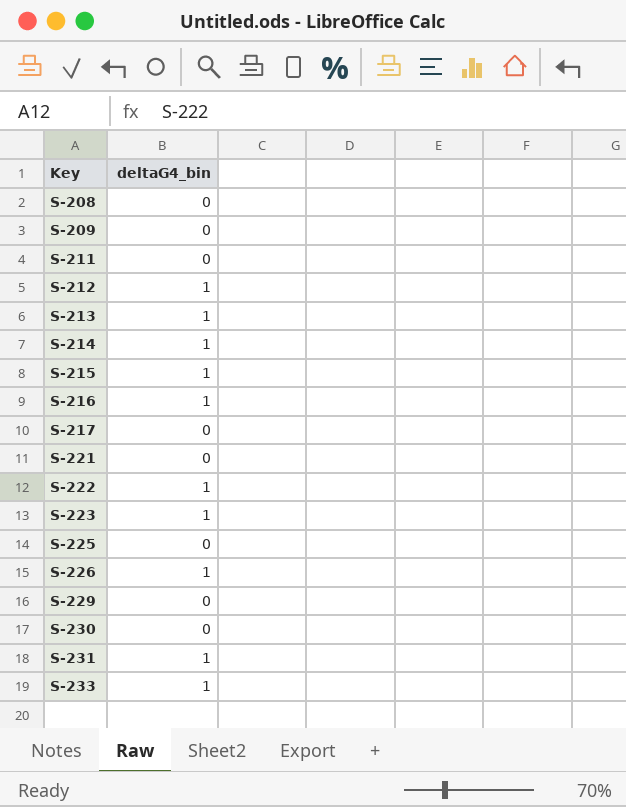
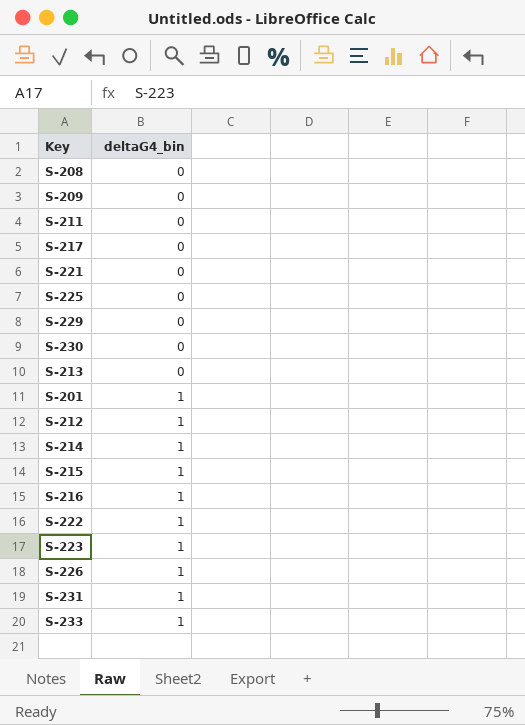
row order: Key ascending -> deltaG4_bin ascending
S-213 | deltaG4_bin: 1 -> 0
row S-201: none -> 1

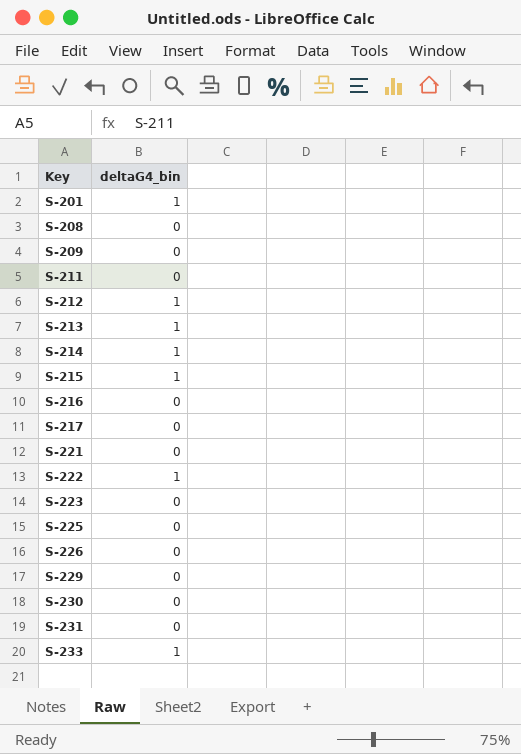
row order: deltaG4_bin ascending -> Key ascending
S-213 | deltaG4_bin: 0 -> 1
S-216 | deltaG4_bin: 1 -> 0
S-223 | deltaG4_bin: 1 -> 0
S-226 | deltaG4_bin: 1 -> 0
S-231 | deltaG4_bin: 1 -> 0

